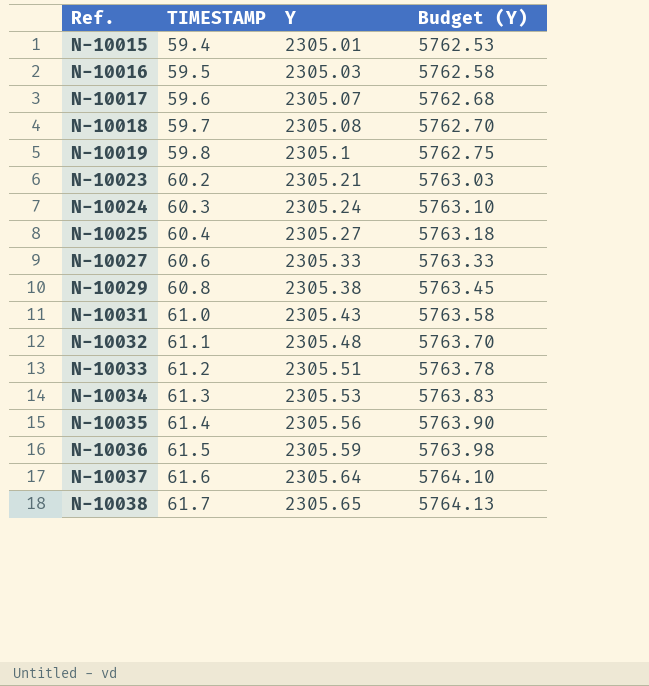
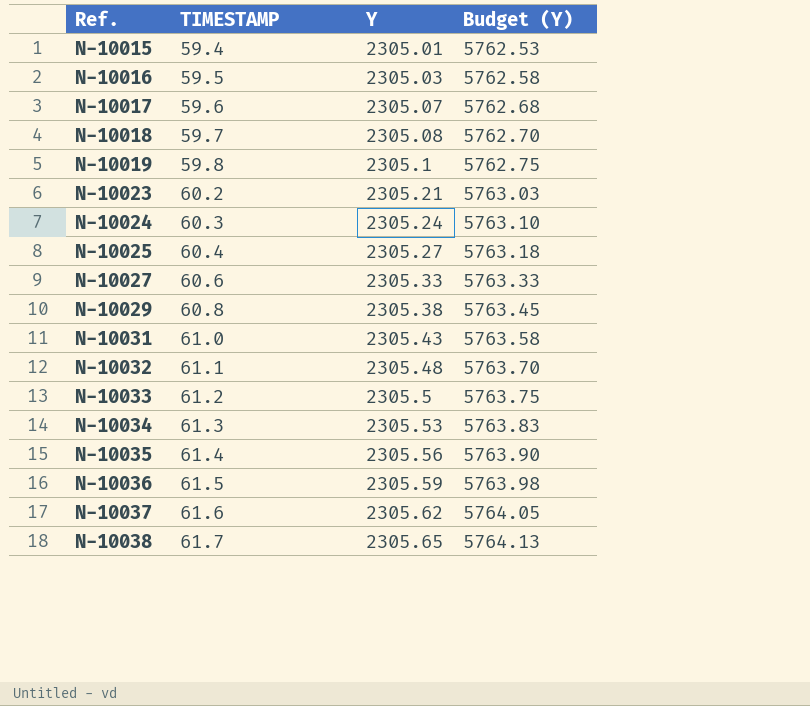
N-10033 | Y: 2305.51 -> 2305.5
N-10033 | Budget (Y): 5763.78 -> 5763.75
N-10037 | Y: 2305.64 -> 2305.62
N-10037 | Budget (Y): 5764.10 -> 5764.05

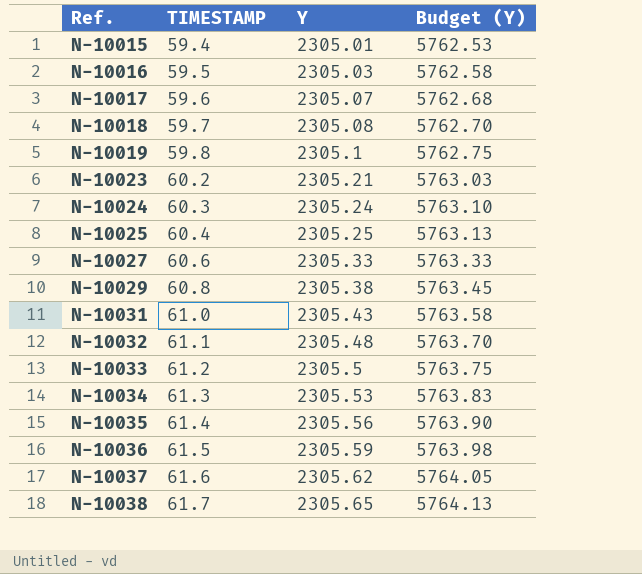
N-10025 | Y: 2305.27 -> 2305.25
N-10025 | Budget (Y): 5763.18 -> 5763.13

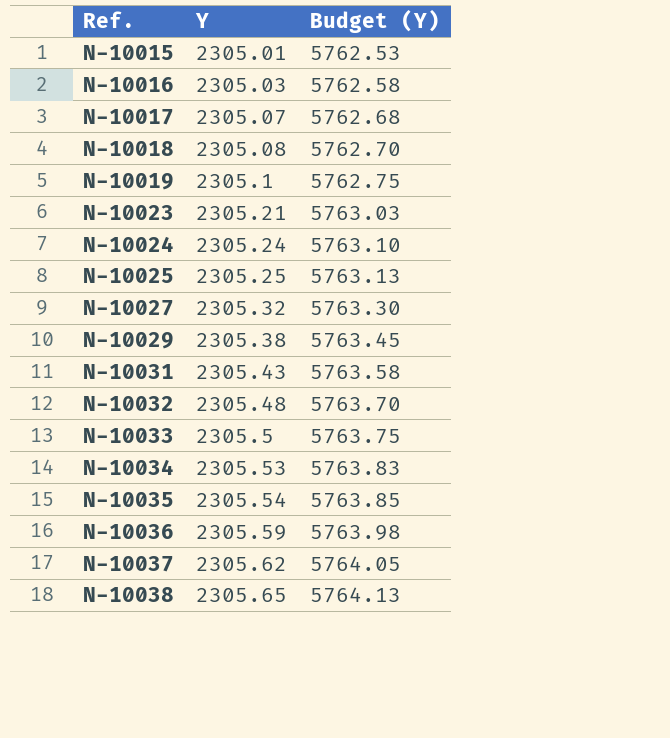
column TIMESTAMP | position: 2 -> none
N-10027 | Y: 2305.33 -> 2305.32
N-10027 | Budget (Y): 5763.33 -> 5763.30
N-10035 | Y: 2305.56 -> 2305.54
N-10035 | Budget (Y): 5763.90 -> 5763.85

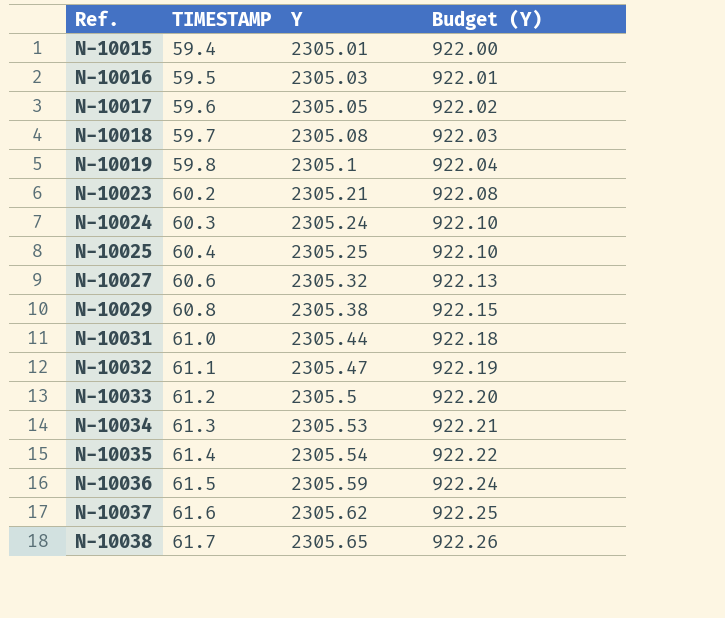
column TIMESTAMP | position: none -> 2
column Budget (Y) | formula: [Y] * 2.5 -> [Y] * 0.4
N-10017 | Y: 2305.07 -> 2305.05
N-10031 | Y: 2305.43 -> 2305.44
N-10032 | Y: 2305.48 -> 2305.47

